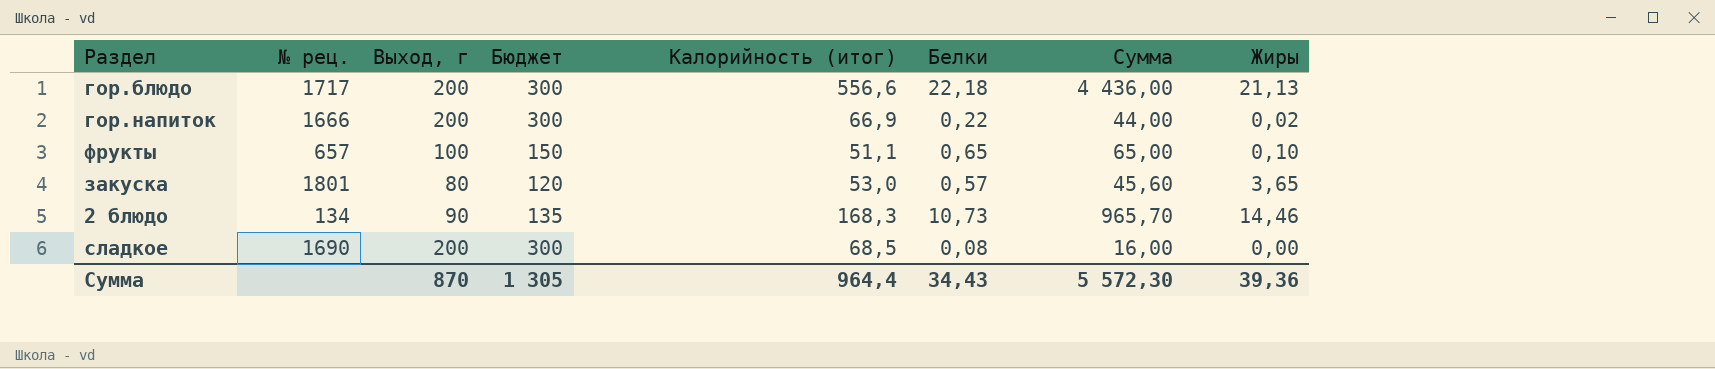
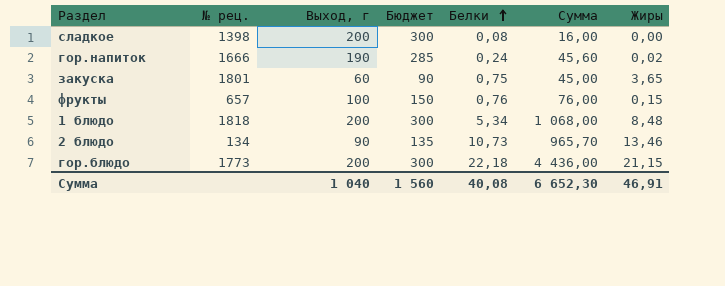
row order: none -> Белки ascending
column Калорийность (итог) | position: 5 -> none
сладкое | № рец.: 1690 -> 1398
гор.напиток | Выход, г: 200 -> 190
гор.напиток | Бюджет: 300 -> 285
гор.напиток | Белки: 0,22 -> 0,24
гор.напиток | Сумма: 44,00 -> 45,60
закуска | Выход, г: 80 -> 60
закуска | Бюджет: 120 -> 90
закуска | Белки: 0,57 -> 0,75
закуска | Сумма: 45,60 -> 45,00
фрукты | Белки: 0,65 -> 0,76
фрукты | Сумма: 65,00 -> 76,00
фрукты | Жиры: 0,10 -> 0,15
row 1 блюдо: none -> 1818 | 200 | 300 | 5,34 | 1 068,00 | 8,48
2 блюдо | Жиры: 14,46 -> 13,46
гор.блюдо | № рец.: 1717 -> 1773
гор.блюдо | Жиры: 21,13 -> 21,15
Сумма | Выход, г: 870 -> 1 040
Сумма | Бюджет: 1 305 -> 1 560
Сумма | Белки: 34,43 -> 40,08
Сумма | Сумма: 5 572,30 -> 6 652,30
Сумма | Жиры: 39,36 -> 46,91

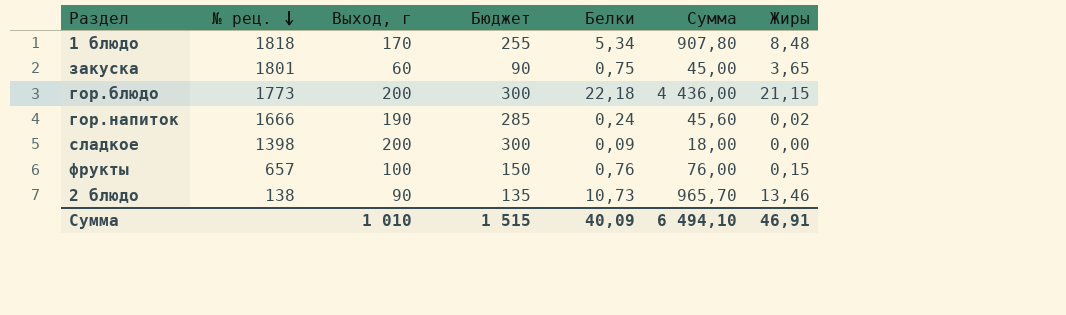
row order: Белки ascending -> № рец. descending
1 блюдо | Выход, г: 200 -> 170
1 блюдо | Бюджет: 300 -> 255
1 блюдо | Сумма: 1 068,00 -> 907,80
сладкое | Белки: 0,08 -> 0,09
сладкое | Сумма: 16,00 -> 18,00
2 блюдо | № рец.: 134 -> 138
Сумма | Выход, г: 1 040 -> 1 010
Сумма | Бюджет: 1 560 -> 1 515
Сумма | Белки: 40,08 -> 40,09
Сумма | Сумма: 6 652,30 -> 6 494,10

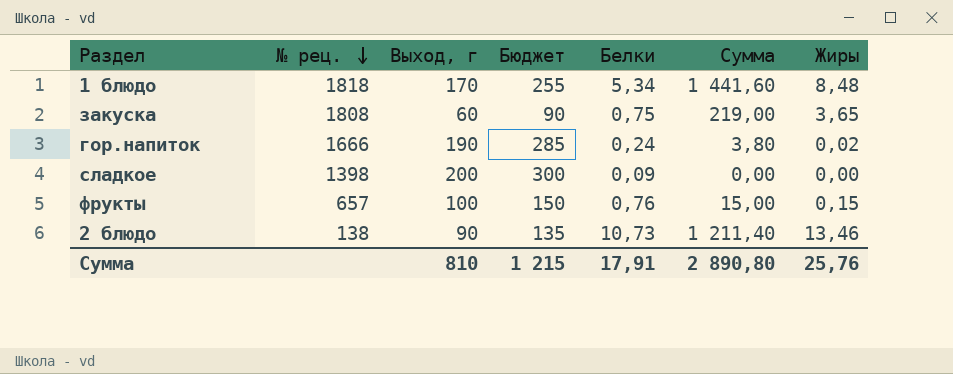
column Сумма | formula: [Выход, г] * [Белки] -> [Выход, г] * [Жиры]
row гор.блюдо: 1773 | 200 | 300 | 22,18 | 4 436,00 | 21,15 -> none
закуска | № рец.: 1801 -> 1808
Сумма | Выход, г: 1 010 -> 810
Сумма | Бюджет: 1 515 -> 1 215
Сумма | Белки: 40,09 -> 17,91
Сумма | Сумма: 6 494,10 -> 2 890,80
Сумма | Жиры: 46,91 -> 25,76

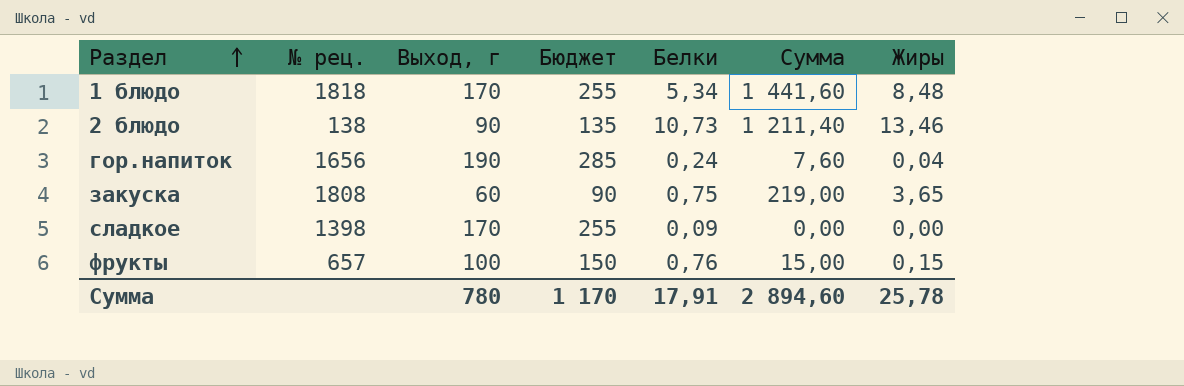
row order: № рец. descending -> Раздел ascending
гор.напиток | № рец.: 1666 -> 1656
гор.напиток | Сумма: 3,80 -> 7,60
гор.напиток | Жиры: 0,02 -> 0,04
сладкое | Выход, г: 200 -> 170
сладкое | Бюджет: 300 -> 255
Сумма | Выход, г: 810 -> 780
Сумма | Бюджет: 1 215 -> 1 170
Сумма | Сумма: 2 890,80 -> 2 894,60
Сумма | Жиры: 25,76 -> 25,78

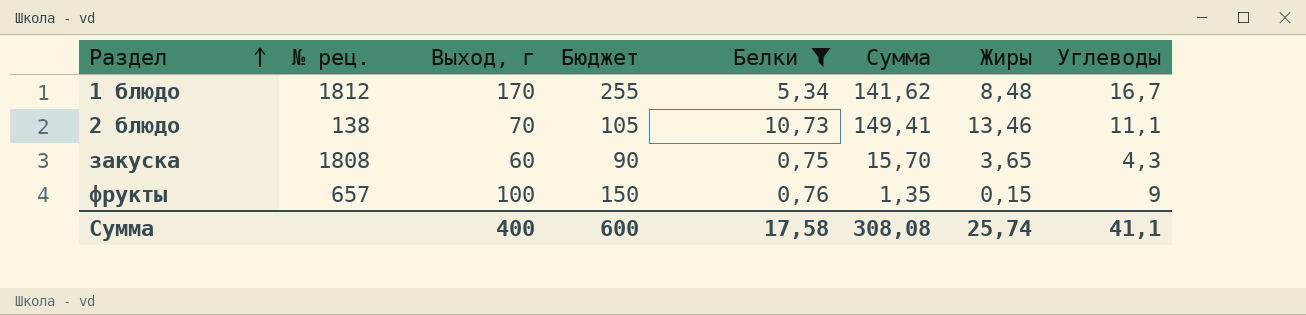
filter: none -> Белки >= 0,75
column Сумма | formula: [Выход, г] * [Жиры] -> [Жиры] * [Углеводы]
column Углеводы | position: none -> 8
1 блюдо | № рец.: 1818 -> 1812
2 блюдо | Выход, г: 90 -> 70
2 блюдо | Бюджет: 135 -> 105
Сумма | Выход, г: 780 -> 400
Сумма | Бюджет: 1 170 -> 600
Сумма | Белки: 17,91 -> 17,58
Сумма | Сумма: 2 894,60 -> 308,08
Сумма | Жиры: 25,78 -> 25,74

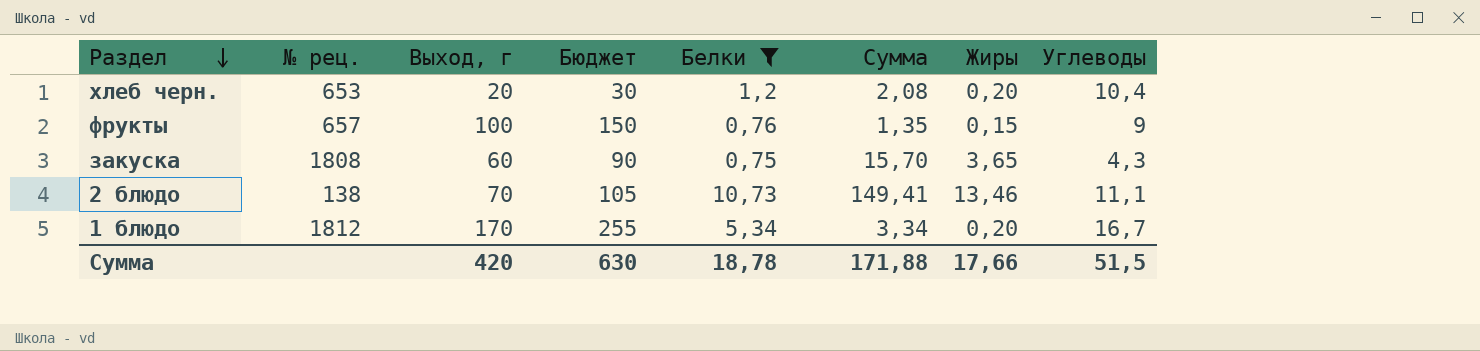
row order: Раздел ascending -> Раздел descending
row хлеб черн.: none -> 653 | 20 | 30 | 1,2 | 2,08 | 0,20 | 10,4
1 блюдо | Сумма: 141,62 -> 3,34
1 блюдо | Жиры: 8,48 -> 0,20
Сумма | Выход, г: 400 -> 420
Сумма | Бюджет: 600 -> 630
Сумма | Белки: 17,58 -> 18,78
Сумма | Сумма: 308,08 -> 171,88
Сумма | Жиры: 25,74 -> 17,66
Сумма | Углеводы: 41,1 -> 51,5

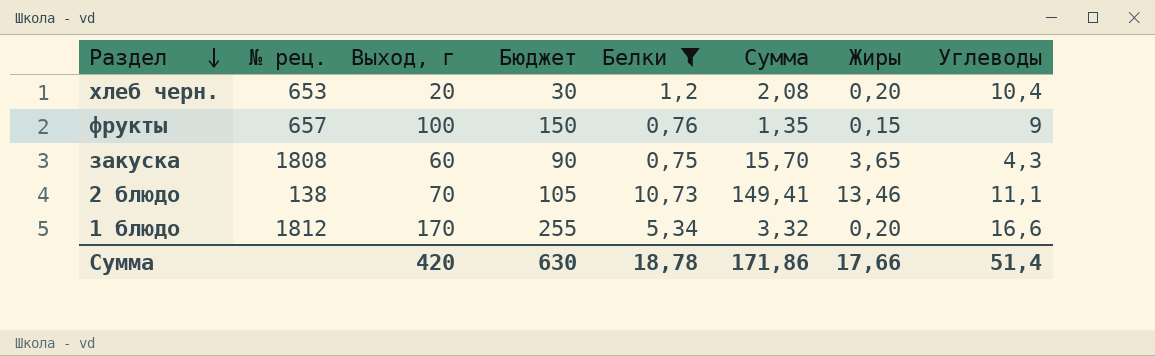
1 блюдо | Сумма: 3,34 -> 3,32
1 блюдо | Углеводы: 16,7 -> 16,6
Сумма | Сумма: 171,88 -> 171,86
Сумма | Углеводы: 51,5 -> 51,4

